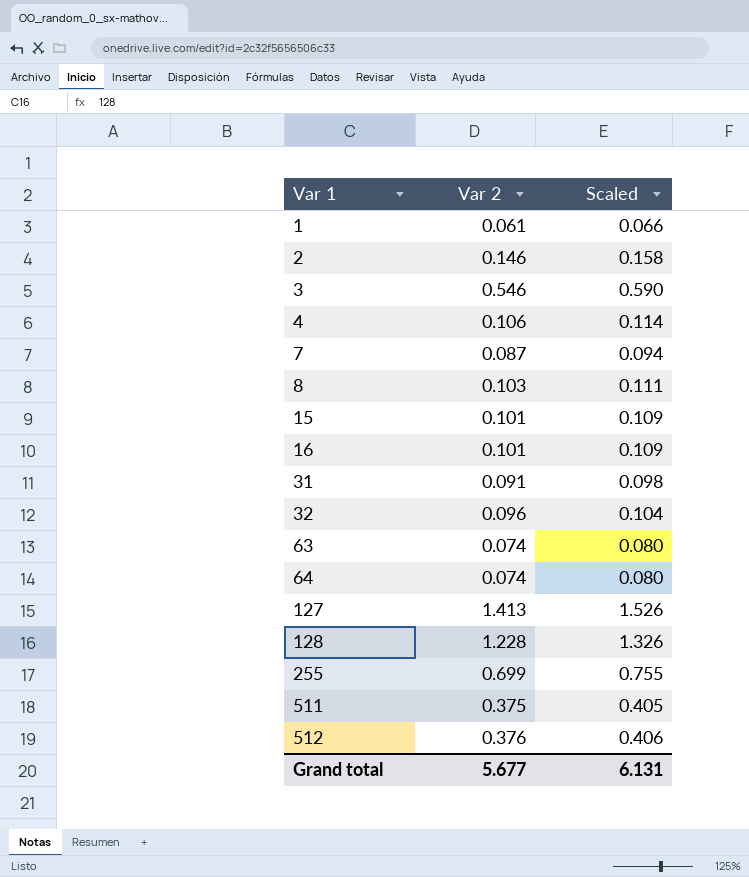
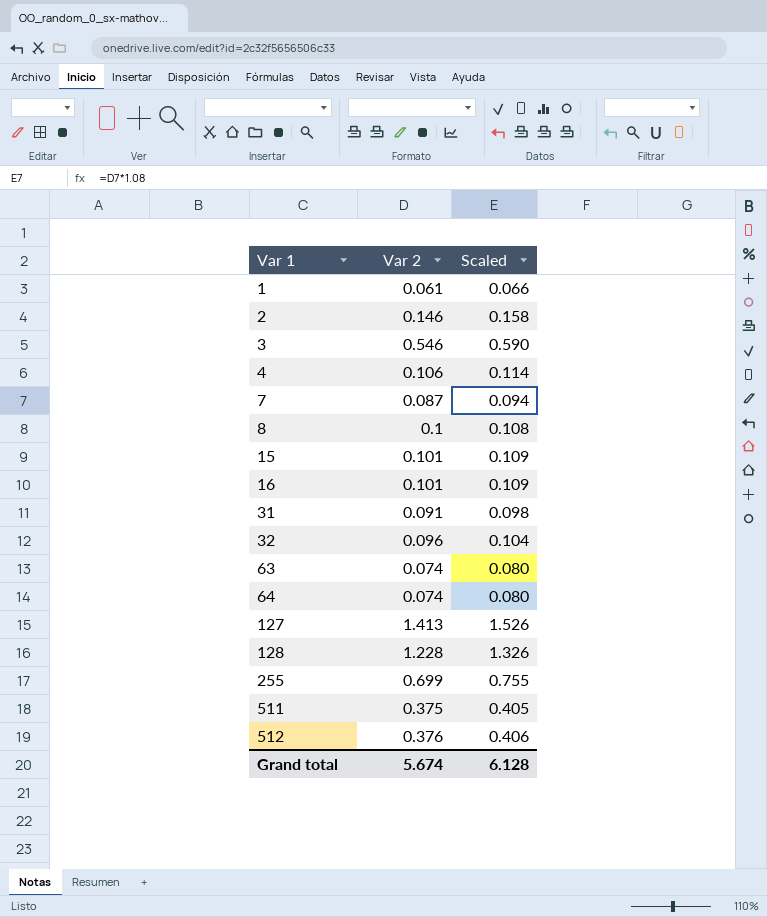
8 | Var 2: 0.103 -> 0.1
8 | Scaled: 0.111 -> 0.108
Grand total | Var 2: 5.677 -> 5.674
Grand total | Scaled: 6.131 -> 6.128

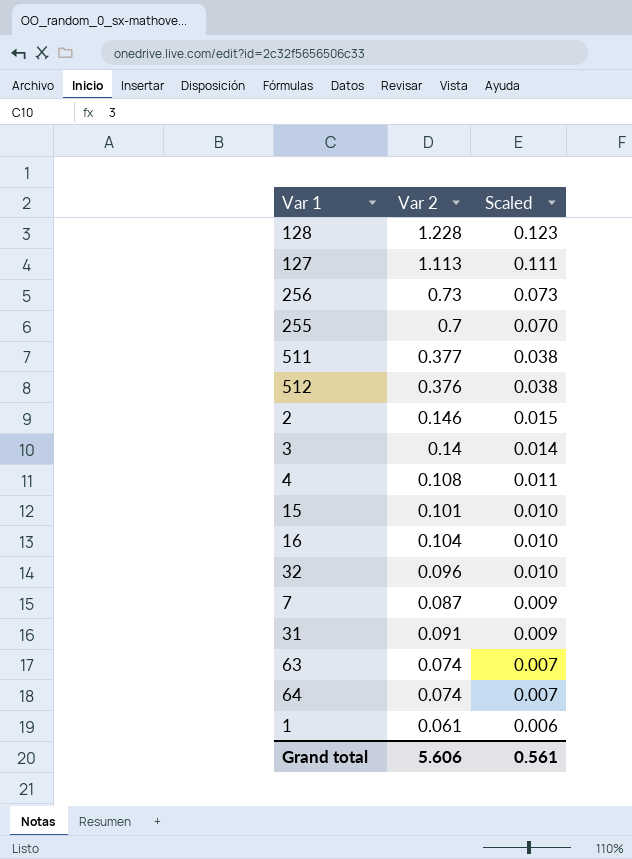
row order: Var 1 ascending -> Scaled descending
column Scaled | formula: [Var 2] * 1.08 -> [Var 2] * 0.1
row 8: 0.1 | 0.108 -> none
127 | Var 2: 1.413 -> 1.113
row 256: none -> 0.73 | 0.073
255 | Var 2: 0.699 -> 0.7
511 | Var 2: 0.375 -> 0.377
3 | Var 2: 0.546 -> 0.14
4 | Var 2: 0.106 -> 0.108
16 | Var 2: 0.101 -> 0.104
Grand total | Var 2: 5.674 -> 5.606
Grand total | Scaled: 6.128 -> 0.561

